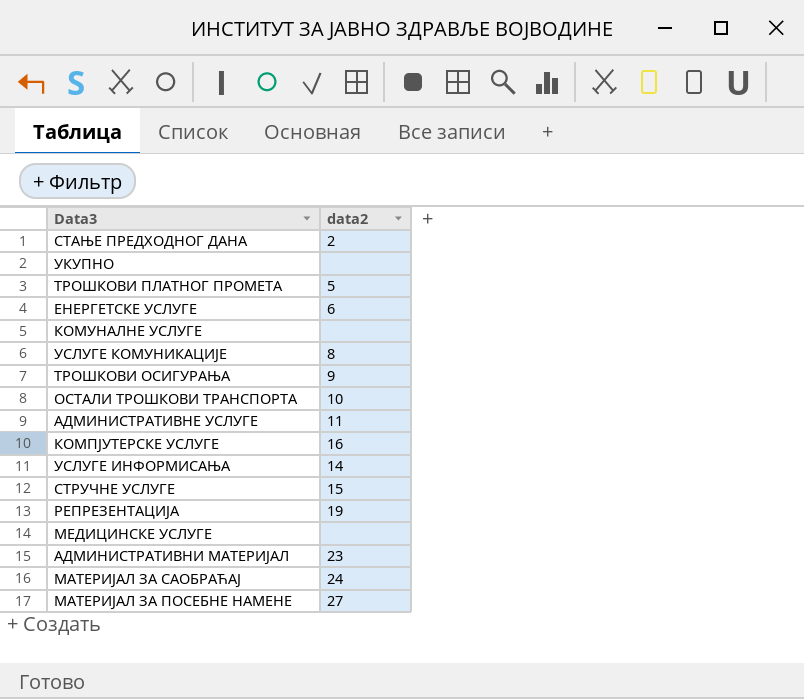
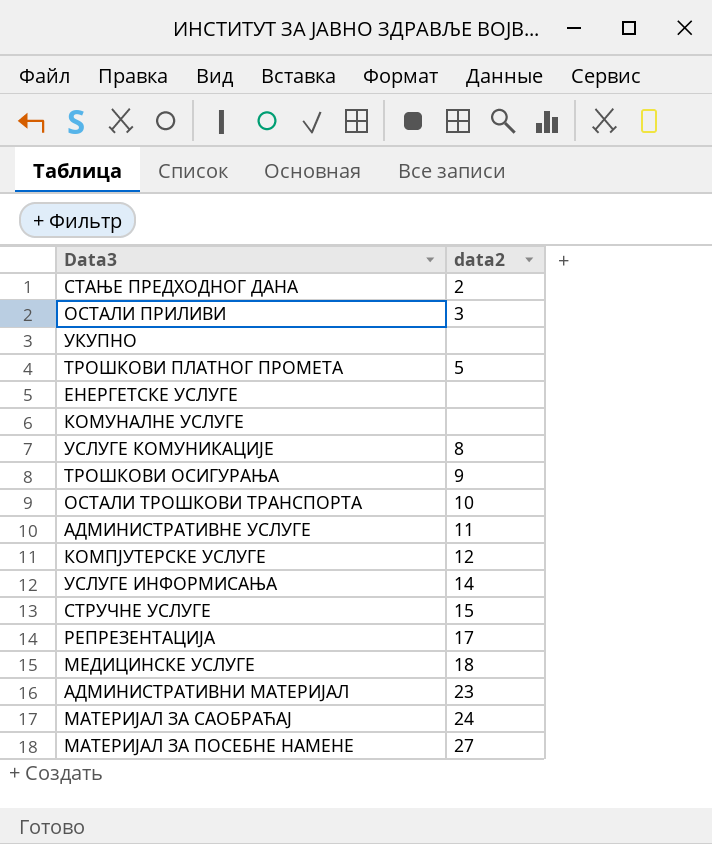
row ОСТАЛИ ПРИЛИВИ: none -> 3
ЕНЕРГЕТСКЕ УСЛУГЕ | data2: 6 -> none
КОМПЈУТЕРСКЕ УСЛУГЕ | data2: 16 -> 12
РЕПРЕЗЕНТАЦИЈА | data2: 19 -> 17
МЕДИЦИНСКЕ УСЛУГЕ | data2: none -> 18

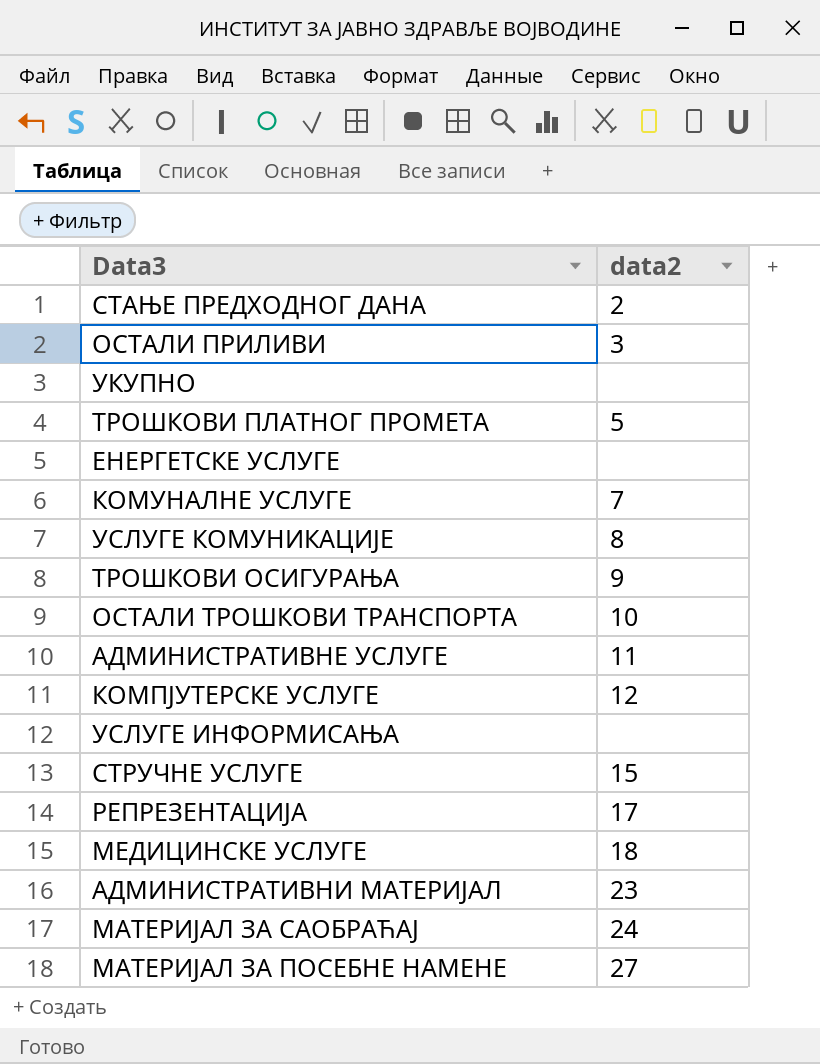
КОМУНАЛНЕ УСЛУГЕ | data2: none -> 7
УСЛУГЕ ИНФОРМИСАЊА | data2: 14 -> none

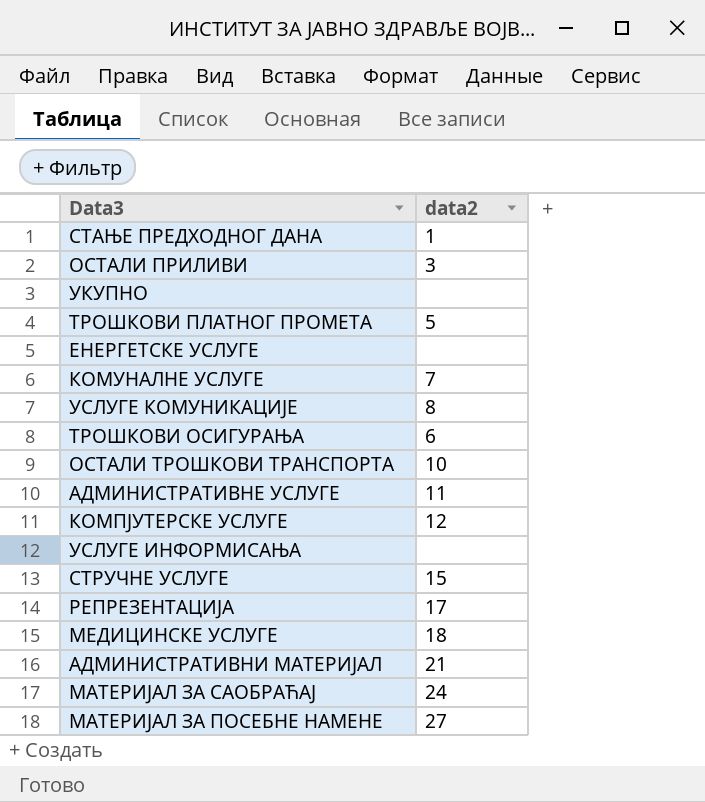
СТАЊЕ ПРЕДХОДНОГ ДАНА | data2: 2 -> 1
ТРОШКОВИ ОСИГУРАЊА | data2: 9 -> 6
АДМИНИСТРАТИВНИ МАТЕРИЈАЛ | data2: 23 -> 21

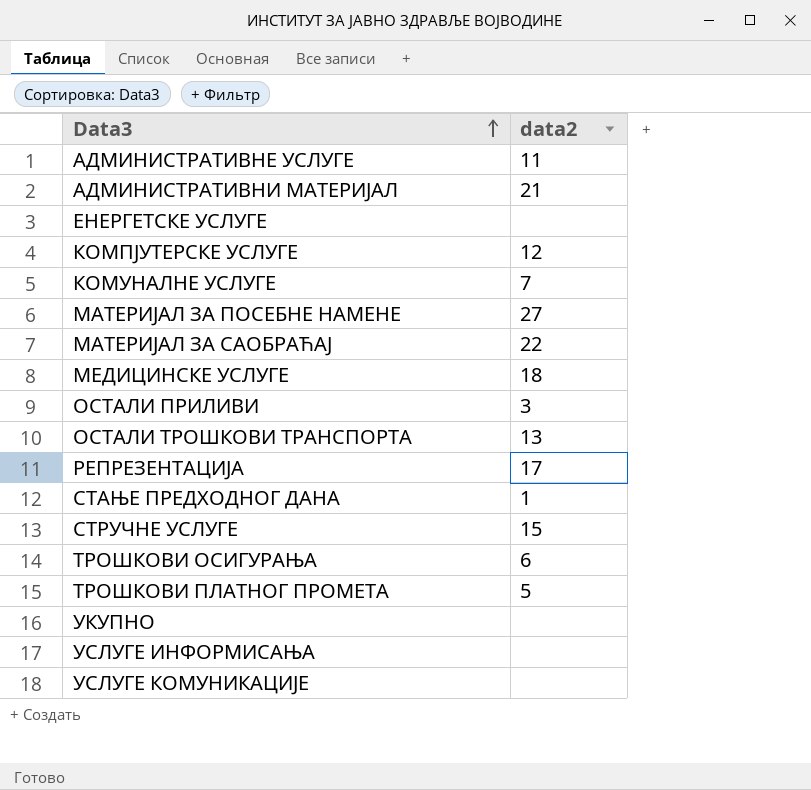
row order: none -> Data3 ascending
МАТЕРИЈАЛ ЗА САОБРАЋАЈ | data2: 24 -> 22
ОСТАЛИ ТРОШКОВИ ТРАНСПОРТА | data2: 10 -> 13
УСЛУГЕ КОМУНИКАЦИЈЕ | data2: 8 -> none

